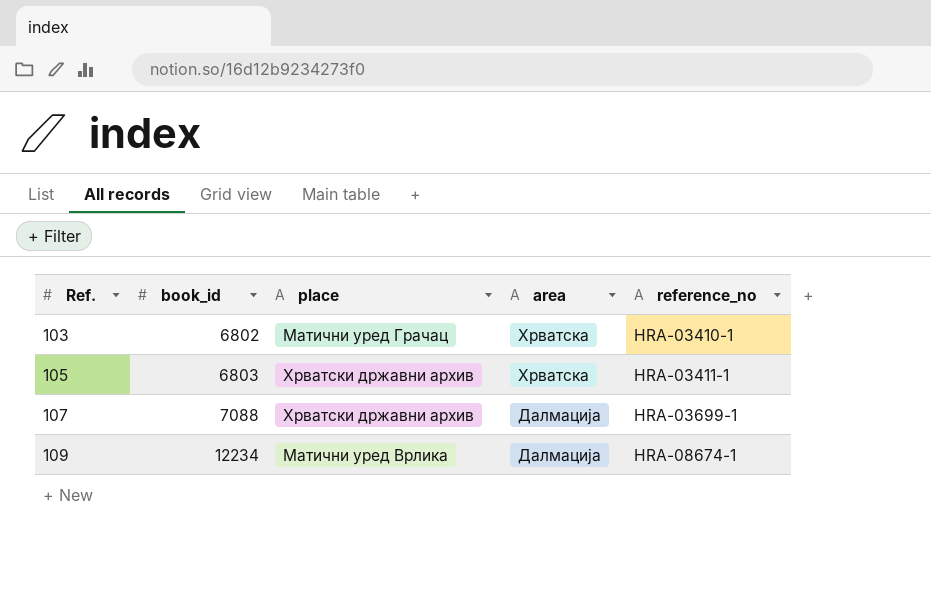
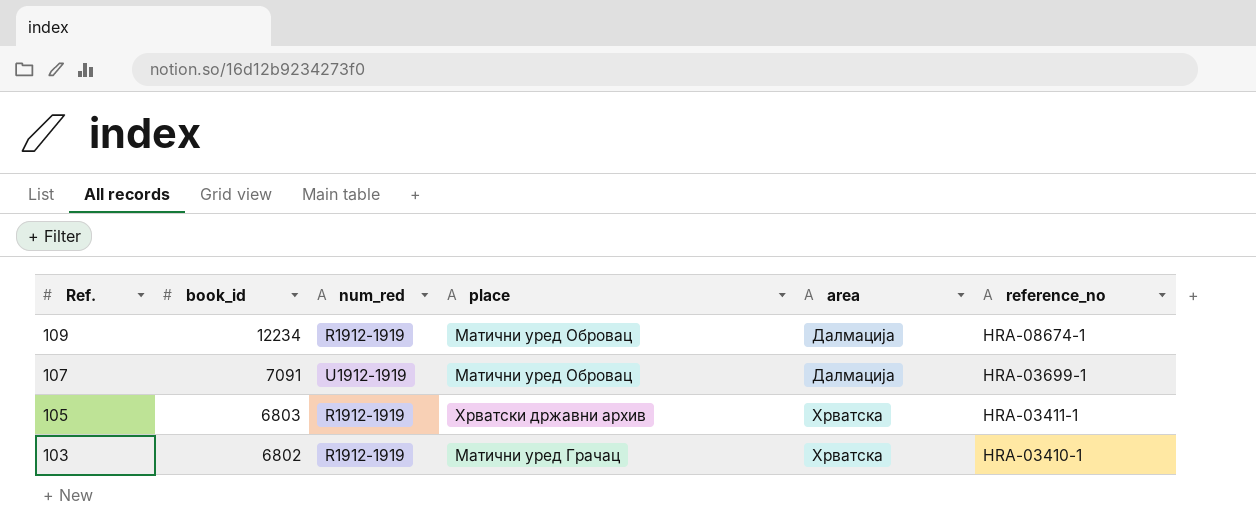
row order: Ref. ascending -> Ref. descending
column num_red | position: none -> 3
109 | place: Матични уред Врлика -> Матични уред Обровац
107 | book_id: 7088 -> 7091
107 | place: Хрватски државни архив -> Матични уред Обровац

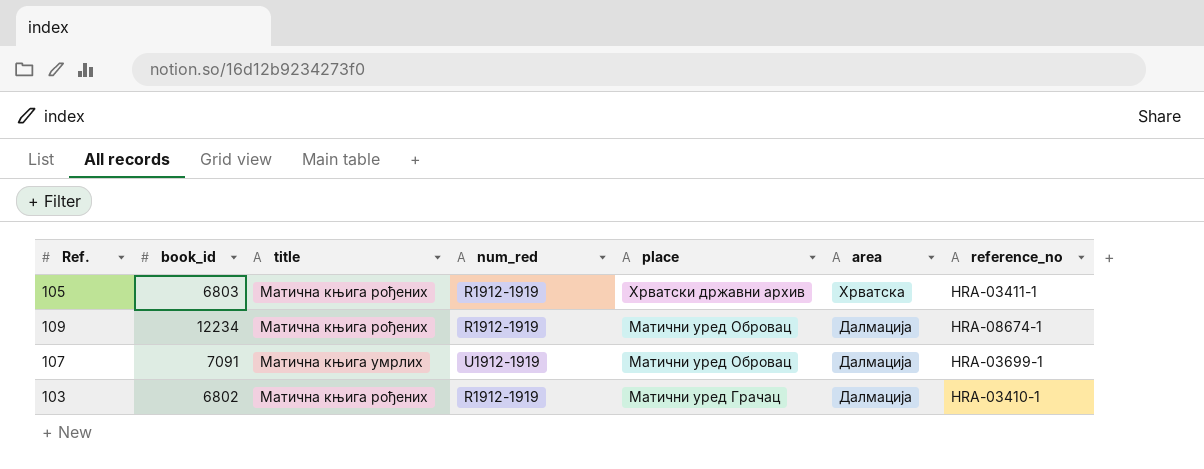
row order: Ref. descending -> place descending
column title | position: none -> 3
103 | area: Хрватска -> Далмација

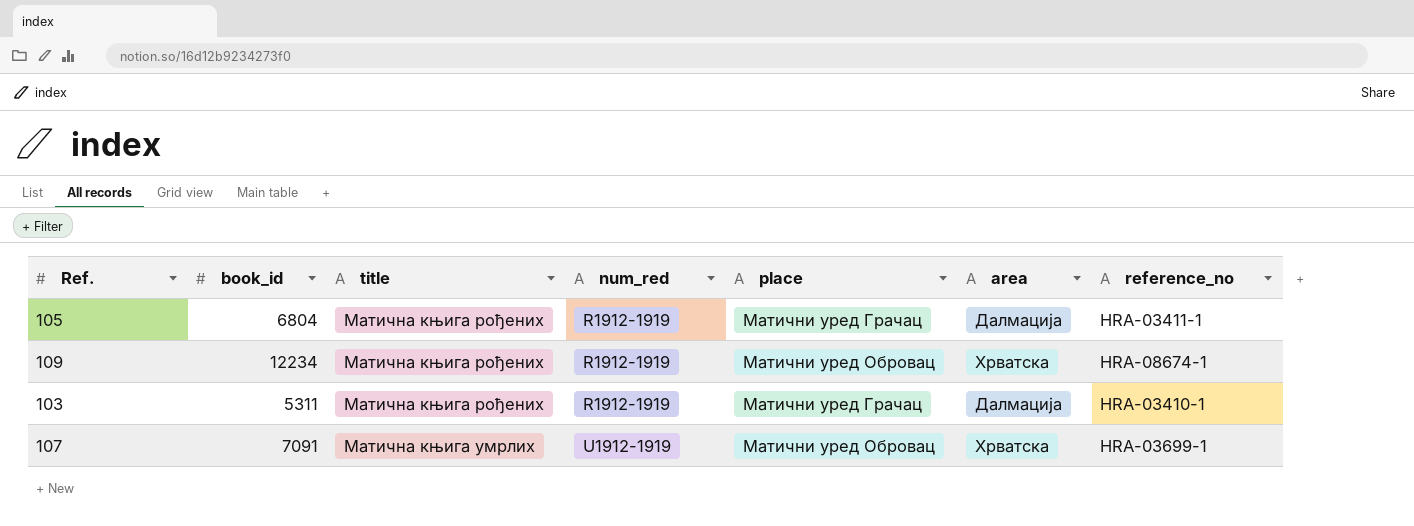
row order: place descending -> title ascending
105 | book_id: 6803 -> 6804
105 | place: Хрватски државни архив -> Матични уред Грачац
105 | area: Хрватска -> Далмација
109 | area: Далмација -> Хрватска
103 | book_id: 6802 -> 5311
107 | area: Далмација -> Хрватска

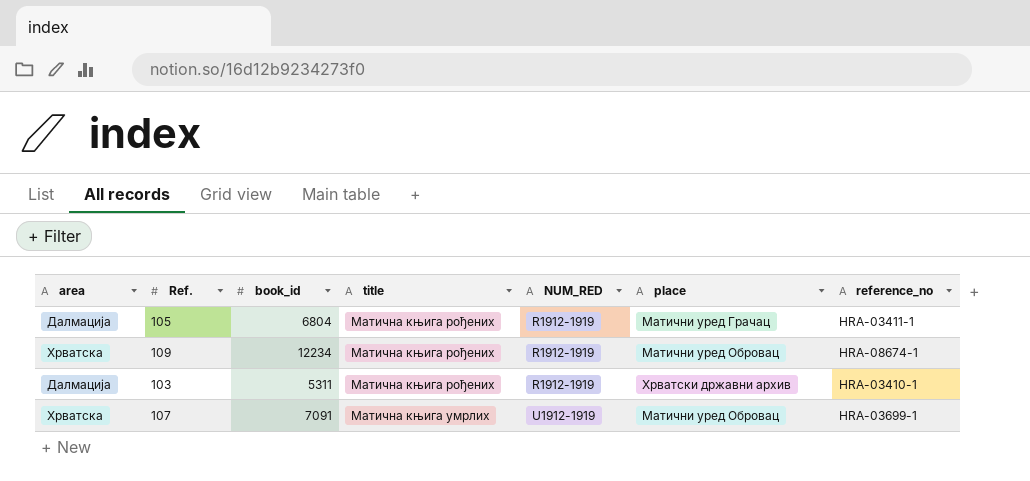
column area | position: 6 -> 1
column name: num_red -> NUM_RED
103 | place: Матични уред Грачац -> Хрватски државни архив

